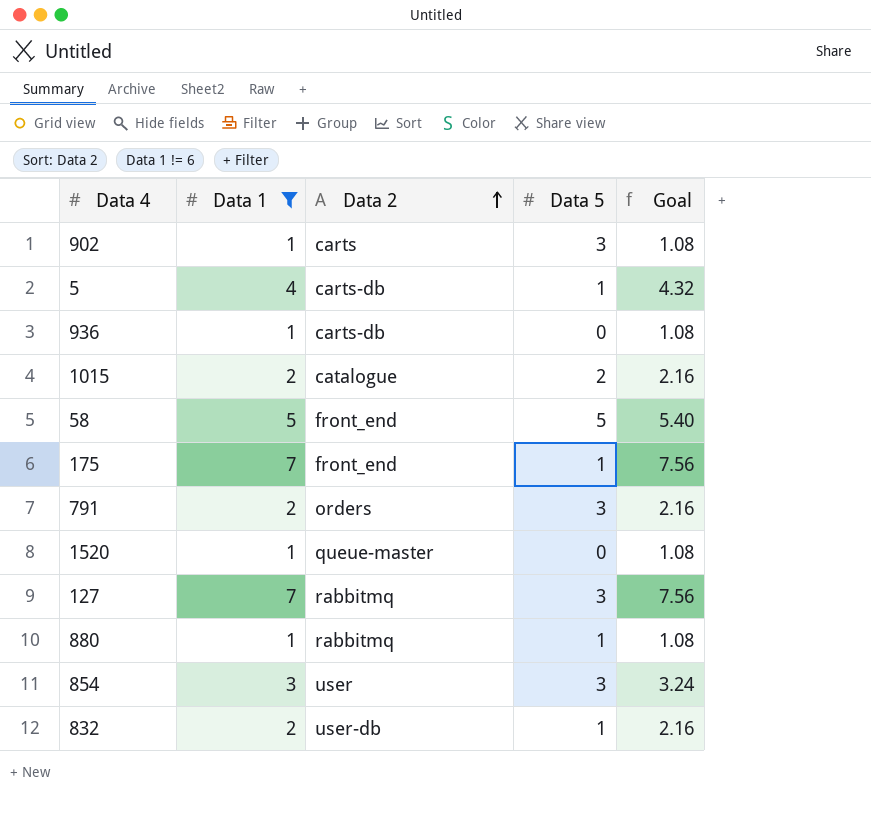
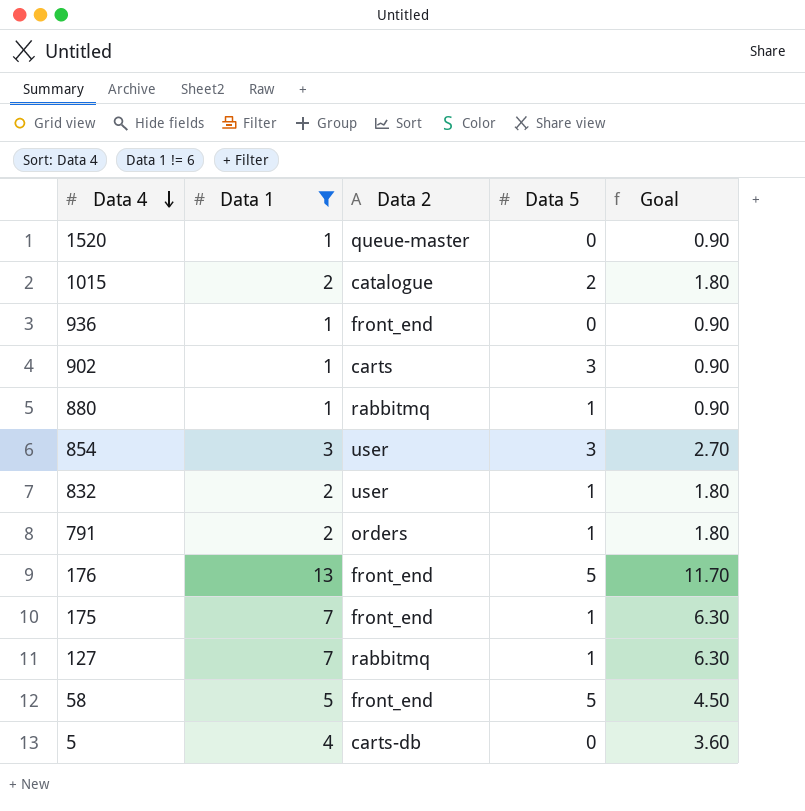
row order: Data 2 ascending -> Data 4 descending
column Goal | formula: [Data 1] * 1.08 -> [Data 1] * 0.9
936 | Data 2: carts-db -> front_end
832 | Data 2: user-db -> user
791 | Data 5: 3 -> 1
row 176: none -> 13 | front_end | 5 | 11.70
127 | Data 5: 3 -> 1
5 | Data 5: 1 -> 0

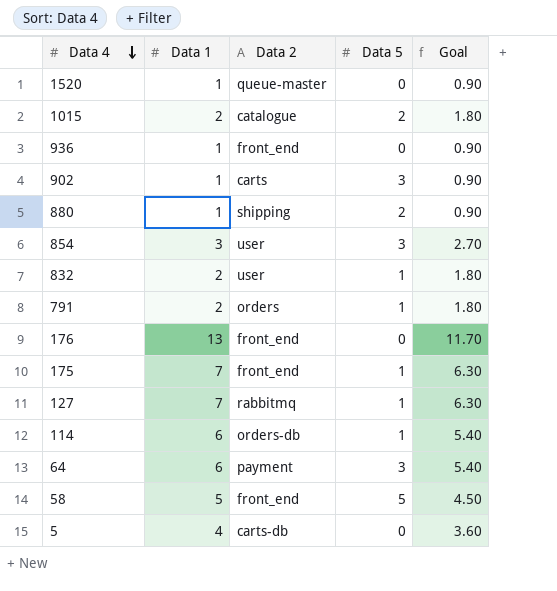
filter: Data 1 != 6 -> none
880 | Data 2: rabbitmq -> shipping
880 | Data 5: 1 -> 2
176 | Data 5: 5 -> 0

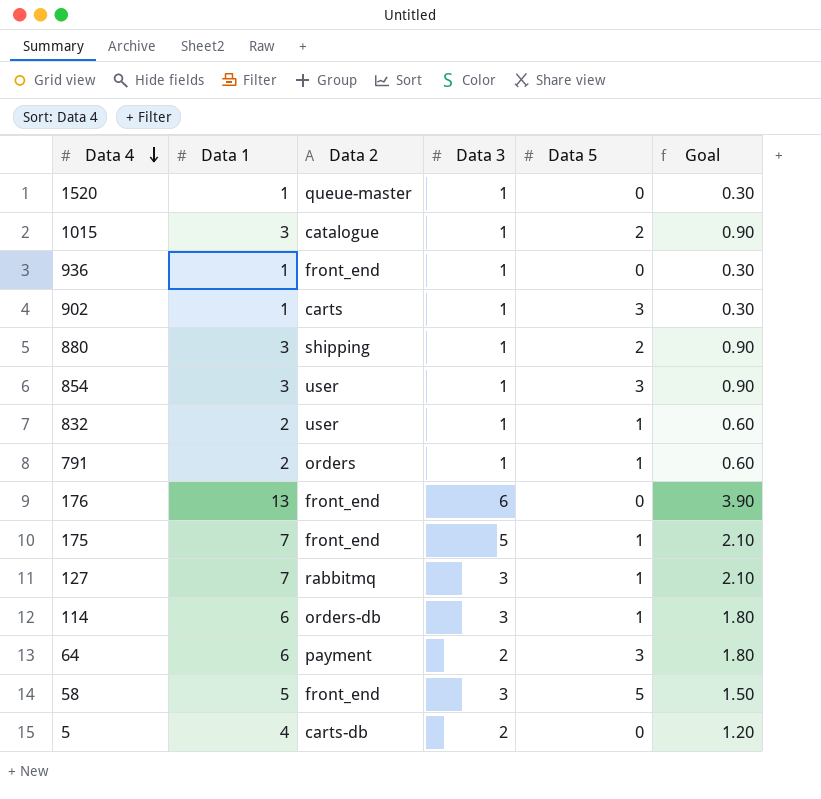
column Data 3 | position: none -> 4
column Goal | formula: [Data 1] * 0.9 -> [Data 1] * 0.3
1015 | Data 1: 2 -> 3
880 | Data 1: 1 -> 3

